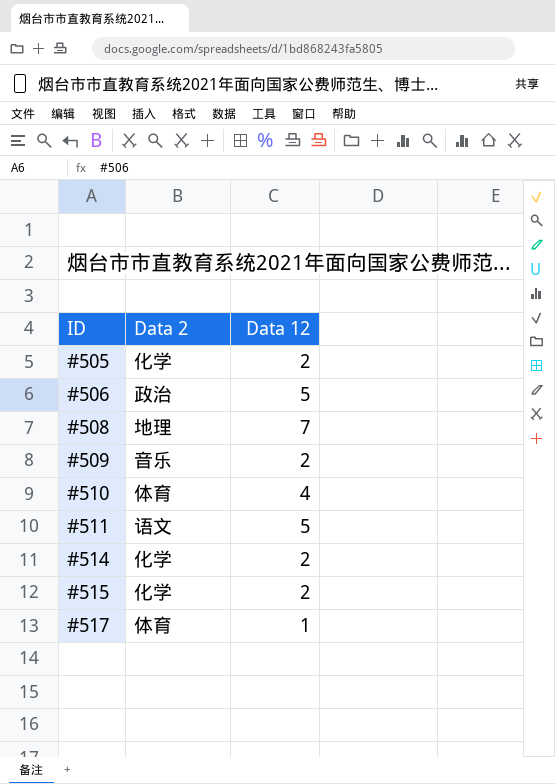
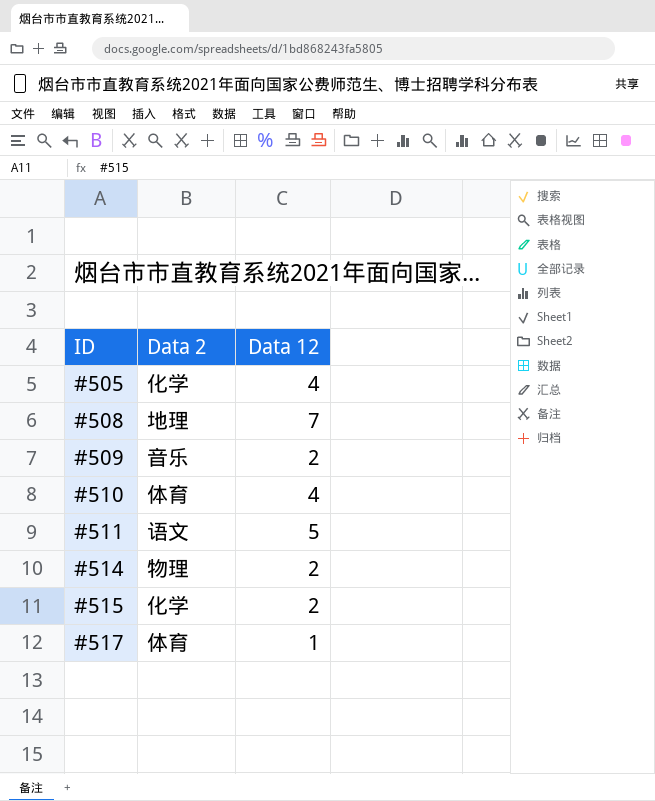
row #506: 政治 | 5 -> none
#505 | Data 12: 2 -> 4
#514 | Data 2: 化学 -> 物理

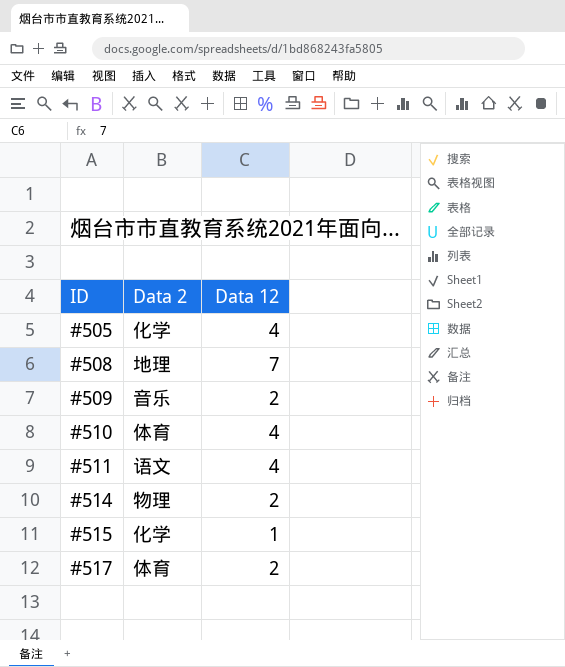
#511 | Data 12: 5 -> 4
#515 | Data 12: 2 -> 1
#517 | Data 12: 1 -> 2

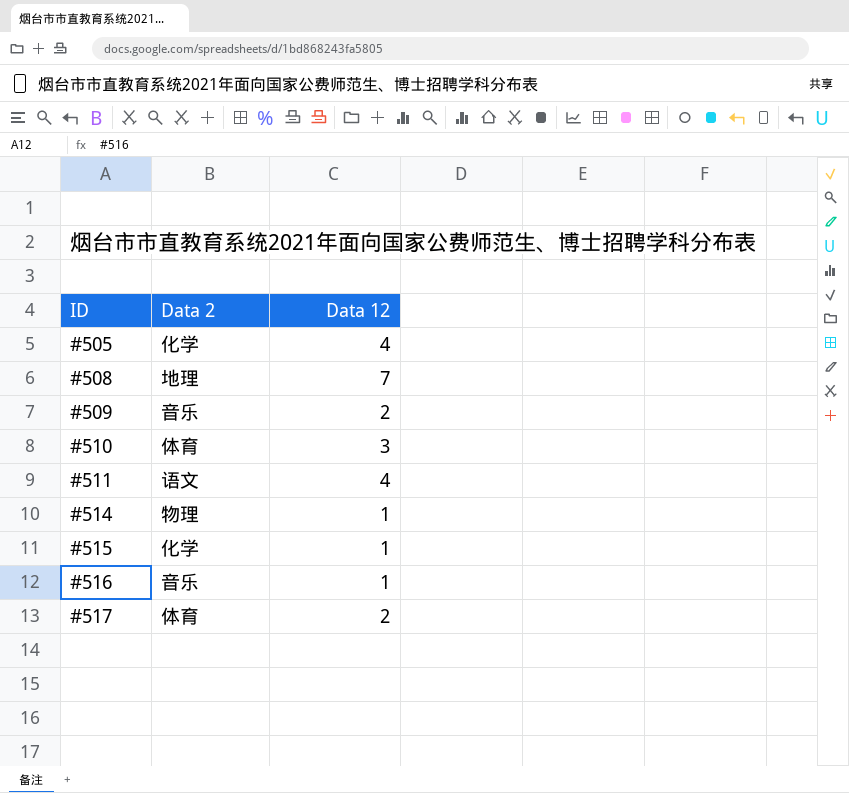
#510 | Data 12: 4 -> 3
#514 | Data 12: 2 -> 1
row #516: none -> 音乐 | 1

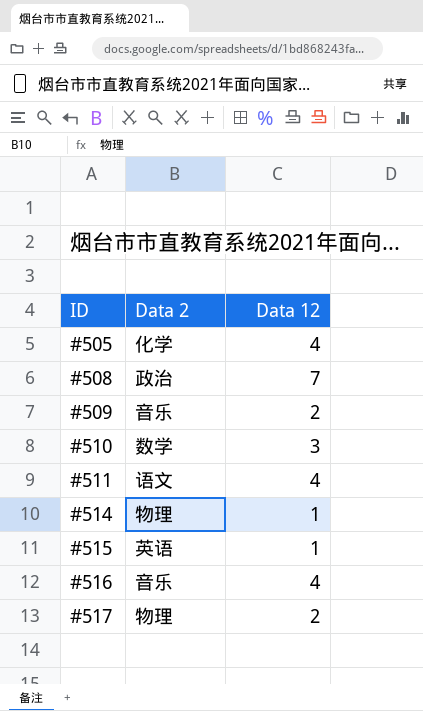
#508 | Data 2: 地理 -> 政治
#510 | Data 2: 体育 -> 数学
#515 | Data 2: 化学 -> 英语
#516 | Data 12: 1 -> 4
#517 | Data 2: 体育 -> 物理

